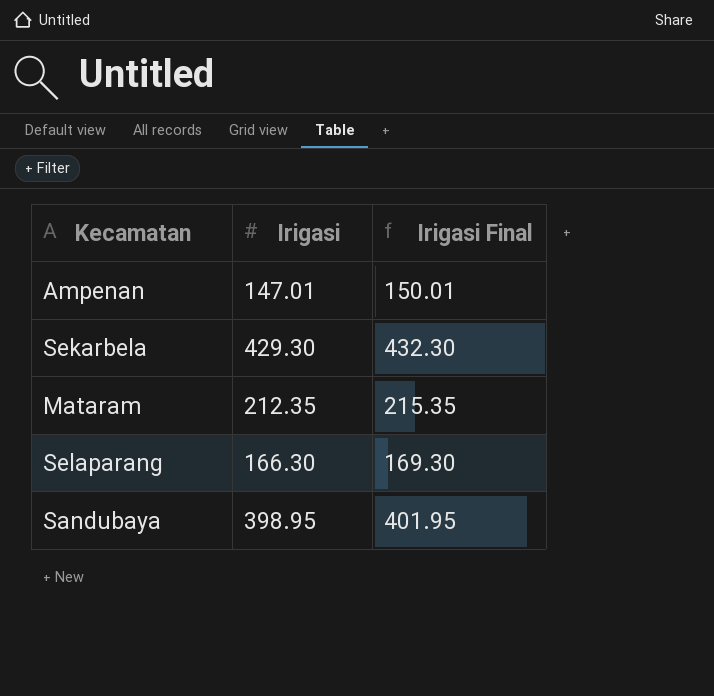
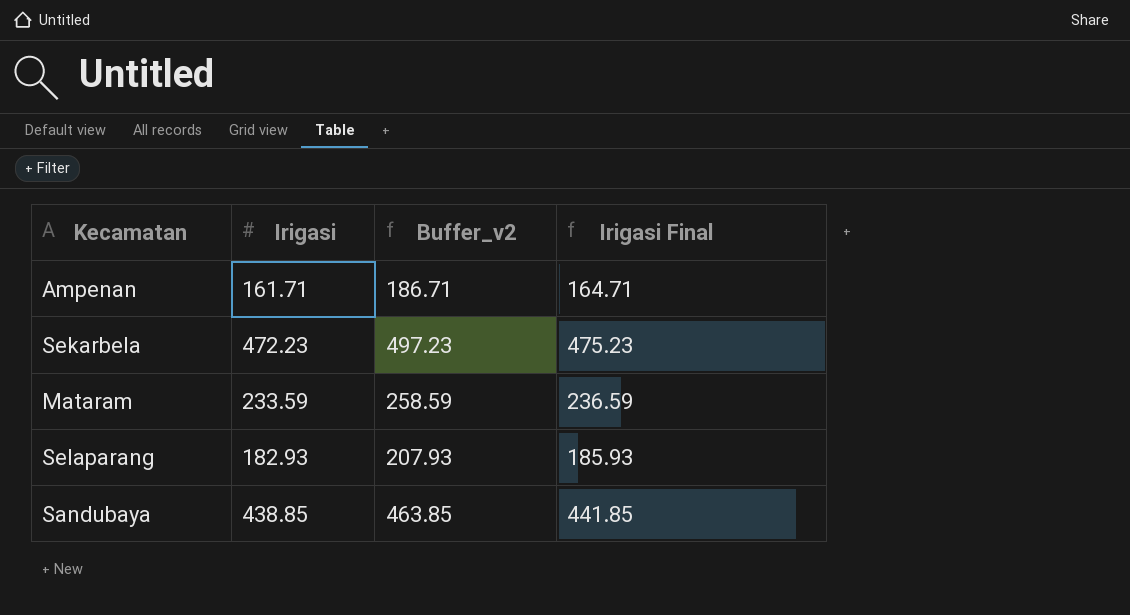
column Buffer_v2 | formula: none -> [Irigasi] + 25
Ampenan | Irigasi: 147.01 -> 161.71
Ampenan | Irigasi Final: 150.01 -> 164.71
Sekarbela | Irigasi: 429.30 -> 472.23
Sekarbela | Irigasi Final: 432.30 -> 475.23
Mataram | Irigasi: 212.35 -> 233.59
Mataram | Irigasi Final: 215.35 -> 236.59
Selaparang | Irigasi: 166.30 -> 182.93
Selaparang | Irigasi Final: 169.30 -> 185.93
Sandubaya | Irigasi: 398.95 -> 438.85
Sandubaya | Irigasi Final: 401.95 -> 441.85

